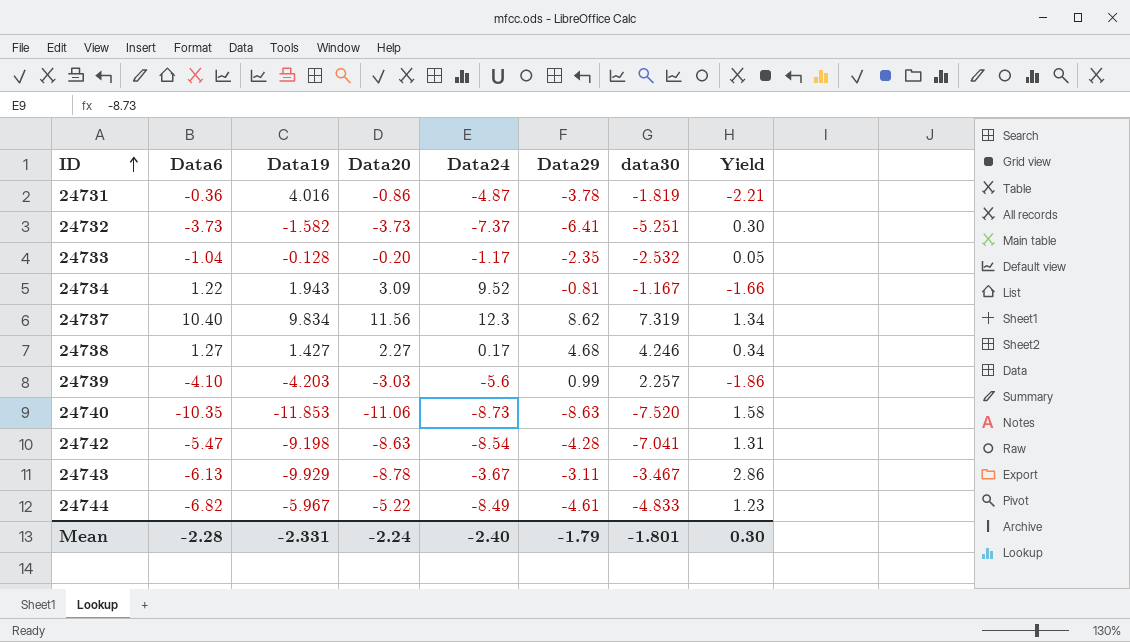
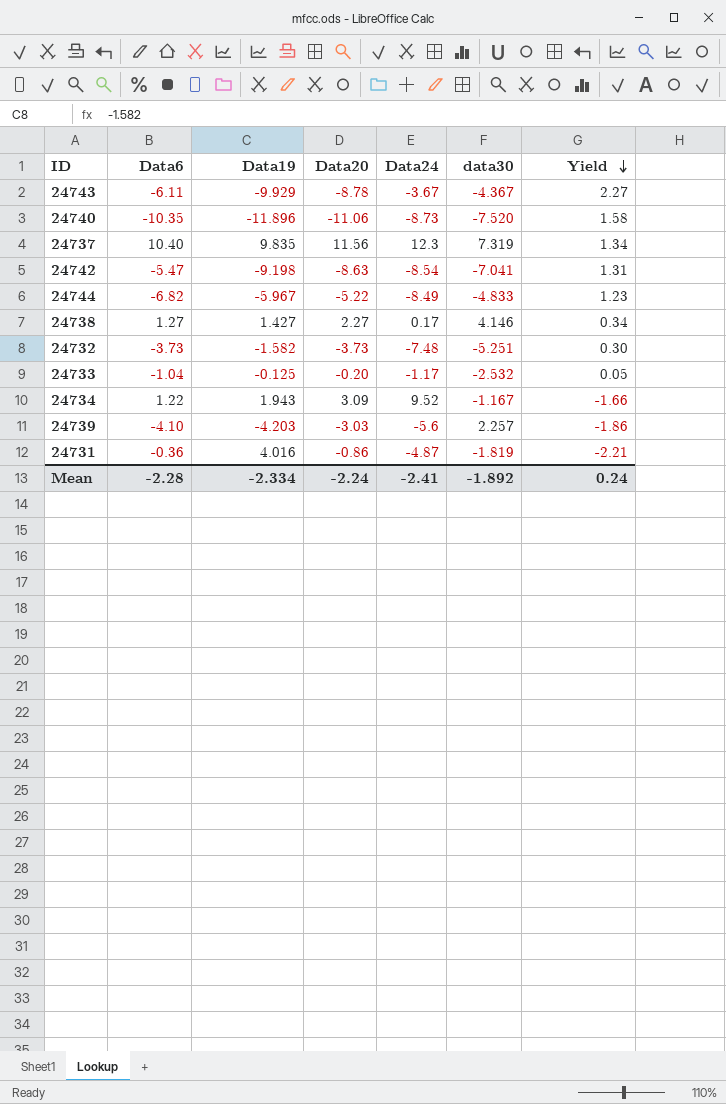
row order: ID ascending -> Yield descending
column Data29 | position: 6 -> none
24743 | Data6: -6.13 -> -6.11
24743 | data30: -3.467 -> -4.367
24743 | Yield: 2.86 -> 2.27
24740 | Data19: -11.853 -> -11.896
24737 | Data19: 9.834 -> 9.835
24738 | data30: 4.246 -> 4.146
24732 | Data24: -7.37 -> -7.48
24733 | Data19: -0.128 -> -0.125
Mean | Data19: -2.331 -> -2.334
Mean | Data24: -2.40 -> -2.41
Mean | data30: -1.801 -> -1.892
Mean | Yield: 0.30 -> 0.24

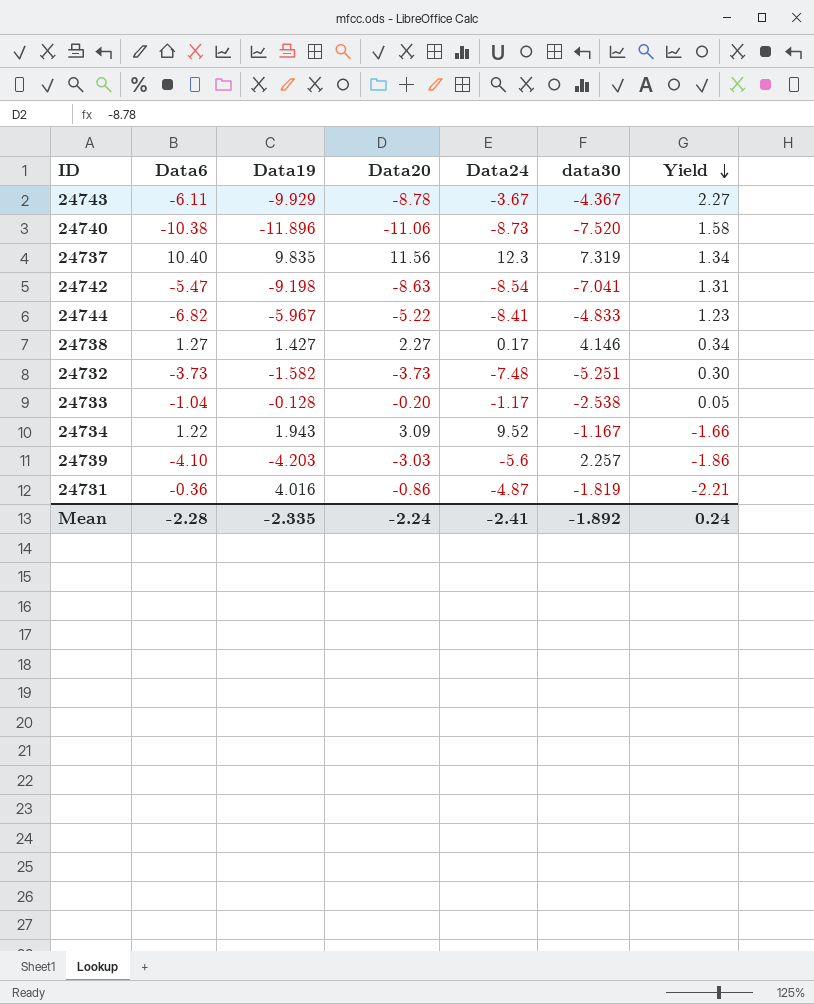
24740 | Data6: -10.35 -> -10.38
24744 | Data24: -8.49 -> -8.41
24733 | Data19: -0.125 -> -0.128
24733 | data30: -2.532 -> -2.538
Mean | Data19: -2.334 -> -2.335

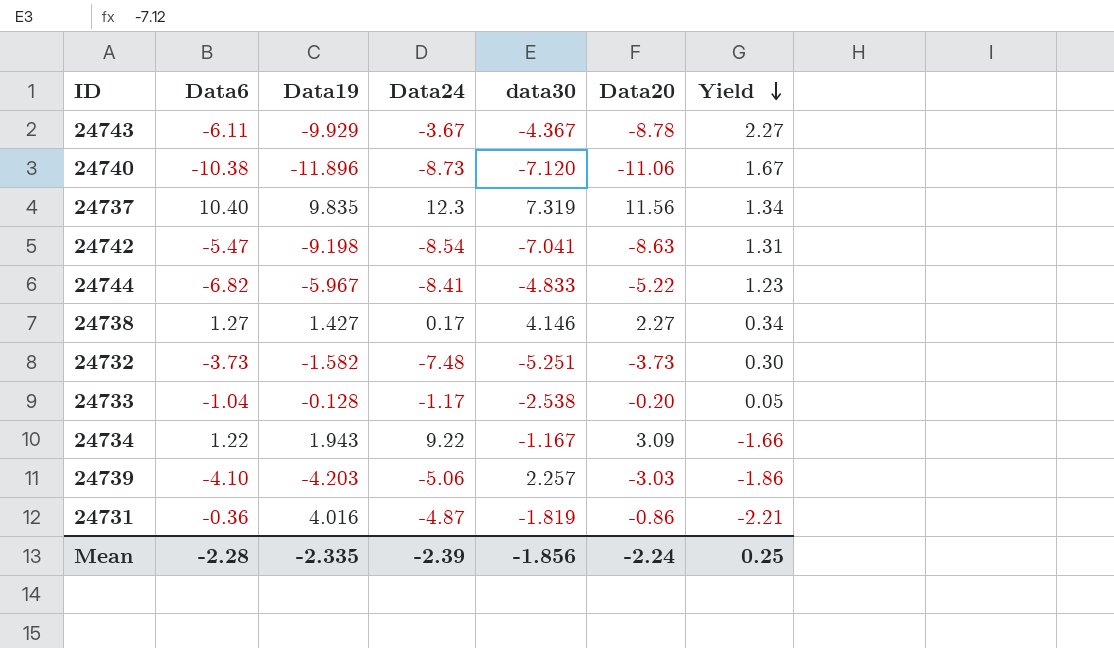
column Data20 | position: 4 -> 6
24740 | data30: -7.520 -> -7.120
24740 | Yield: 1.58 -> 1.67
24734 | Data24: 9.52 -> 9.22
24739 | Data24: -5.6 -> -5.06
Mean | Data24: -2.41 -> -2.39
Mean | data30: -1.892 -> -1.856
Mean | Yield: 0.24 -> 0.25

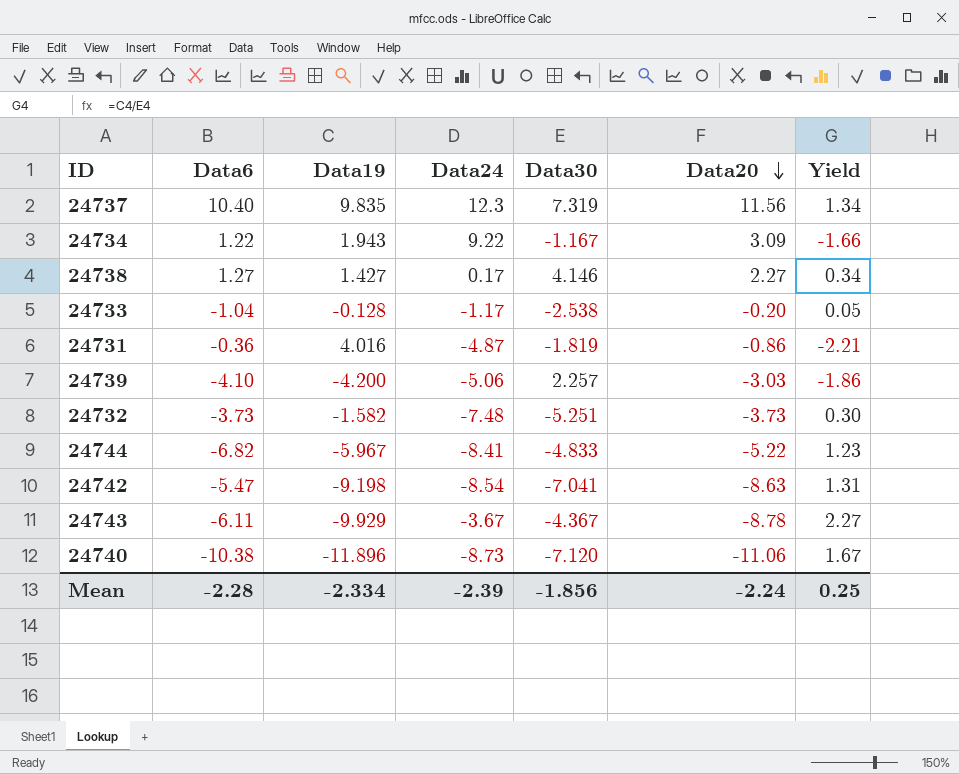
row order: Yield descending -> Data20 descending
column name: data30 -> Data30
24739 | Data19: -4.203 -> -4.200
Mean | Data19: -2.335 -> -2.334

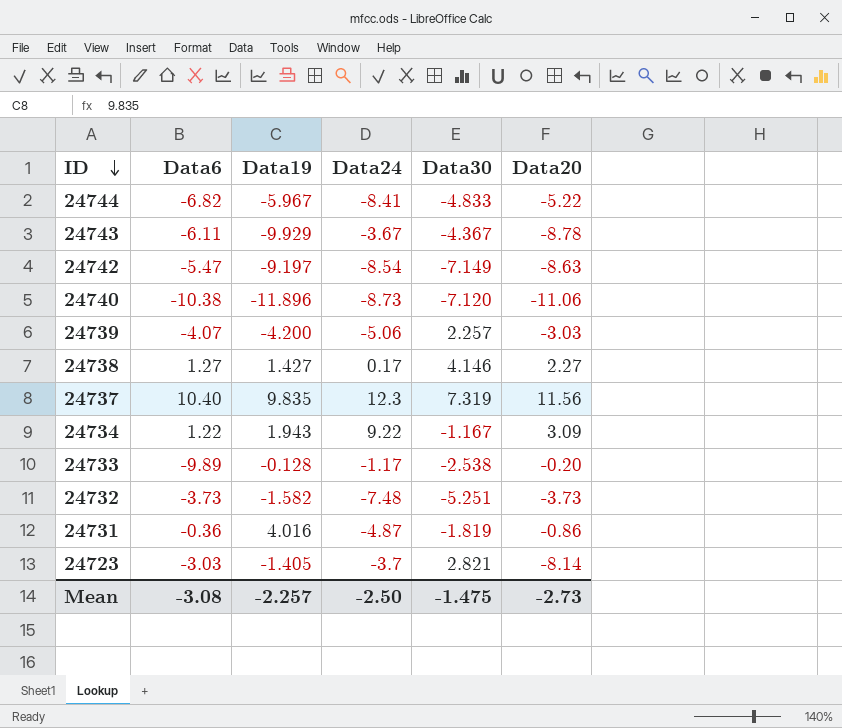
row order: Data20 descending -> ID descending
column Yield | formula: [Data19] / [Data30] -> none
24742 | Data19: -9.198 -> -9.197
24742 | Data30: -7.041 -> -7.149
24739 | Data6: -4.10 -> -4.07
24733 | Data6: -1.04 -> -9.89
row 24723: none -> -3.03 | -1.405 | -3.7 | 2.821 | -8.14
Mean | Data6: -2.28 -> -3.08
Mean | Data19: -2.334 -> -2.257
Mean | Data24: -2.39 -> -2.50
Mean | Data30: -1.856 -> -1.475
Mean | Data20: -2.24 -> -2.73

